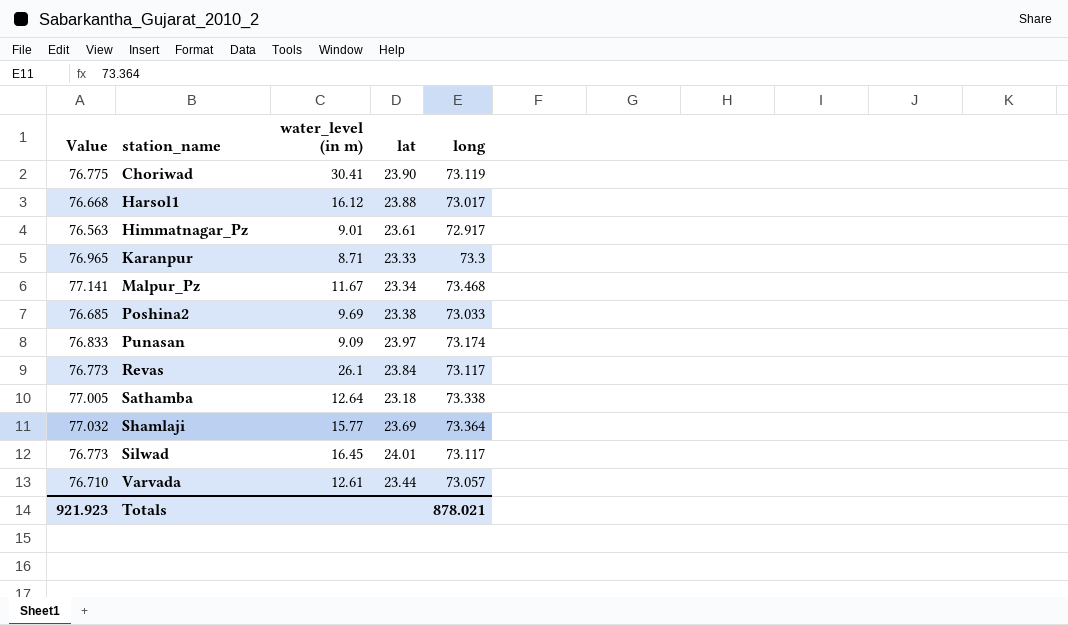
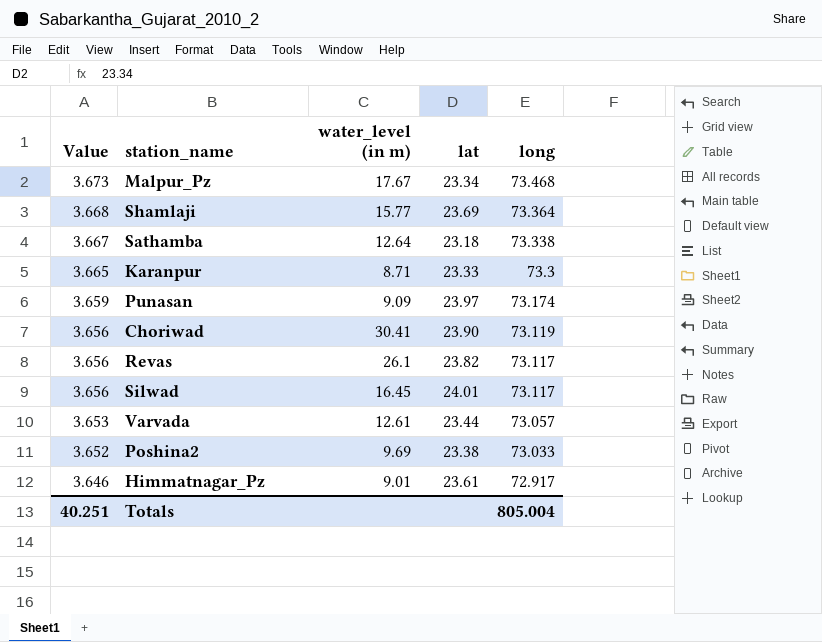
row order: station_name ascending -> Value descending
column Value | formula: [long] * 1.05 -> [long] * 0.05
row Harsol1: 76.668 | 16.12 | 23.88 | 73.017 -> none
Malpur_Pz | water_level (in m): 11.67 -> 17.67
Revas | lat: 23.84 -> 23.82
Totals | Value: 921.923 -> 40.251
Totals | long: 878.021 -> 805.004

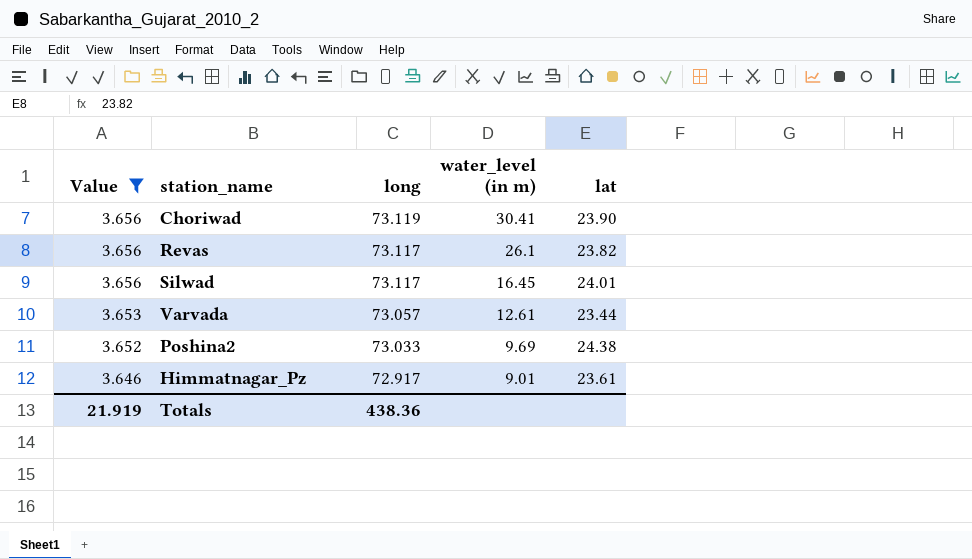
filter: none -> Value <= 3.656
column long | position: 5 -> 3
Poshina2 | lat: 23.38 -> 24.38
Totals | Value: 40.251 -> 21.919
Totals | long: 805.004 -> 438.36

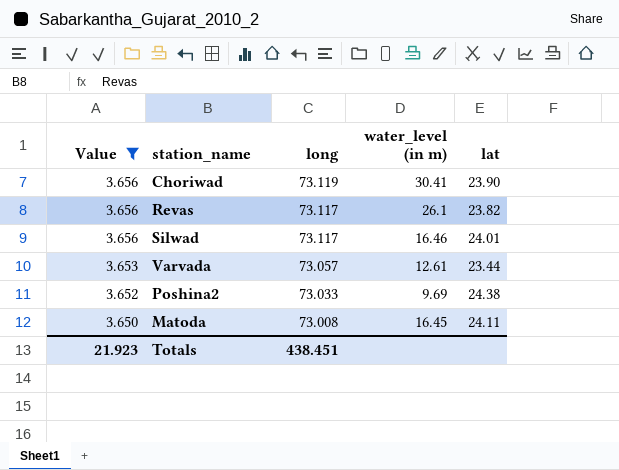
row Himmatnagar_Pz: 3.646 | 72.917 | 9.01 | 23.61 -> none
Silwad | water_level (in m): 16.45 -> 16.46
row Matoda: none -> 3.650 | 73.008 | 16.45 | 24.11
Totals | Value: 21.919 -> 21.923
Totals | long: 438.36 -> 438.451

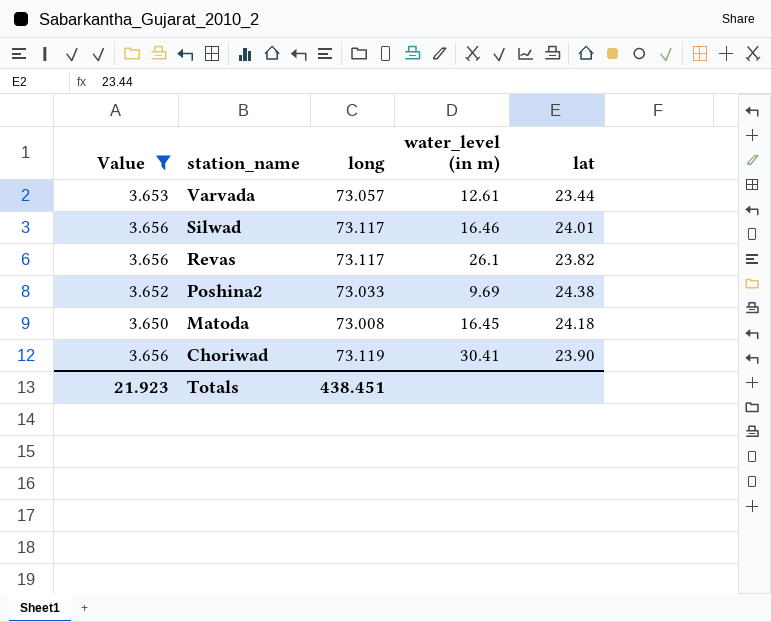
row order: Value descending -> station_name descending
Matoda | lat: 24.11 -> 24.18

